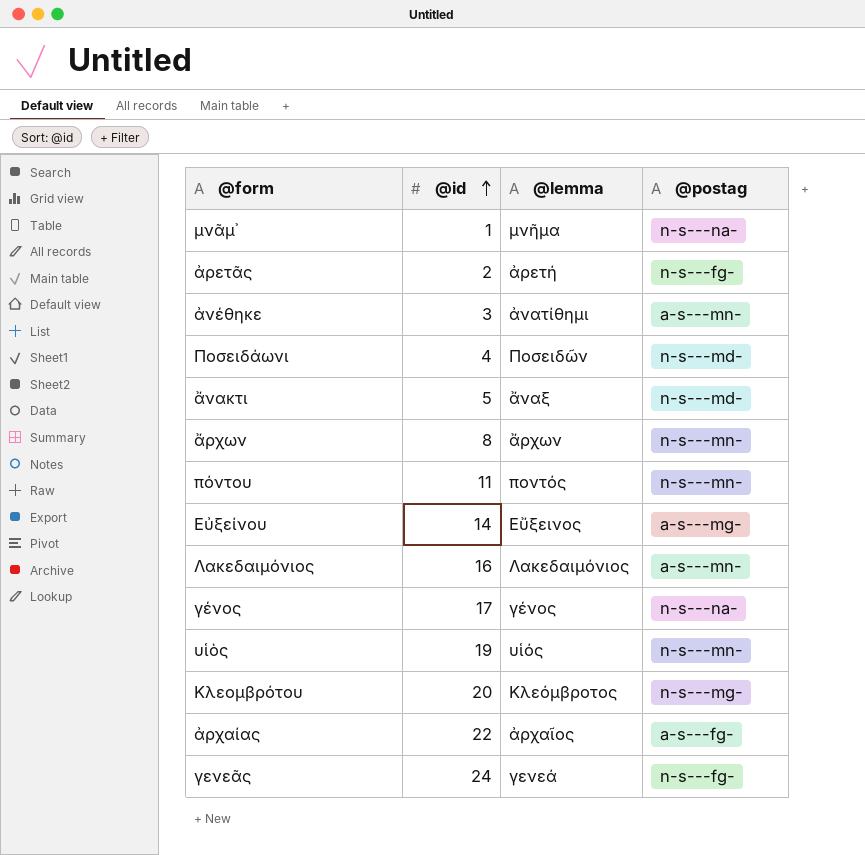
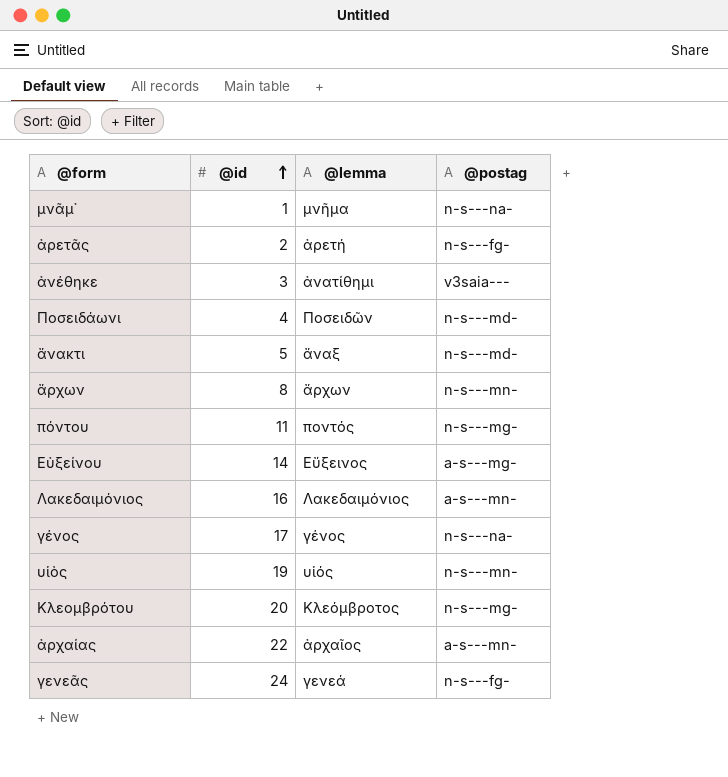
ἀνέθηκε | @postag: a-s---mn- -> v3saia---
πόντου | @postag: n-s---mn- -> n-s---mg-
ἀρχαίας | @postag: a-s---fg- -> a-s---mn-

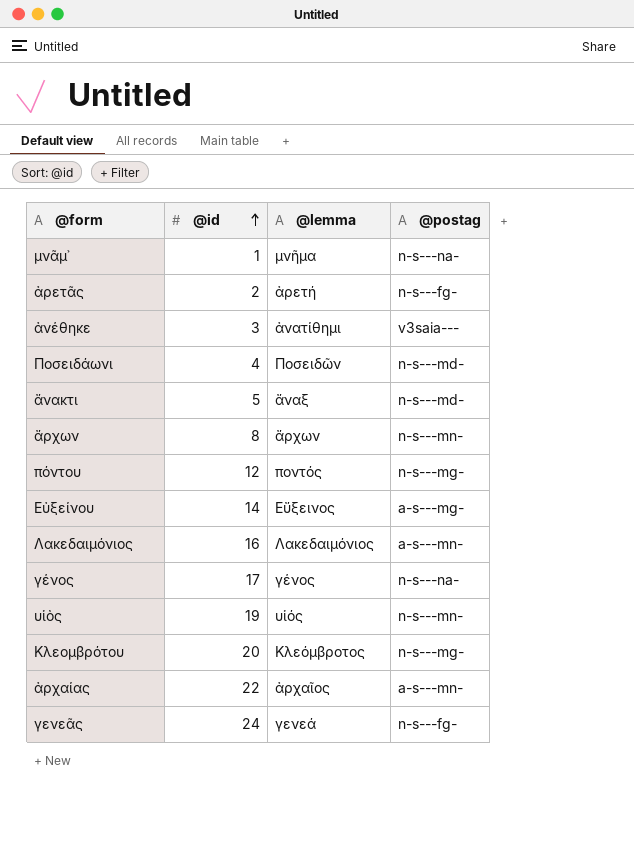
πόντου | @id: 11 -> 12

